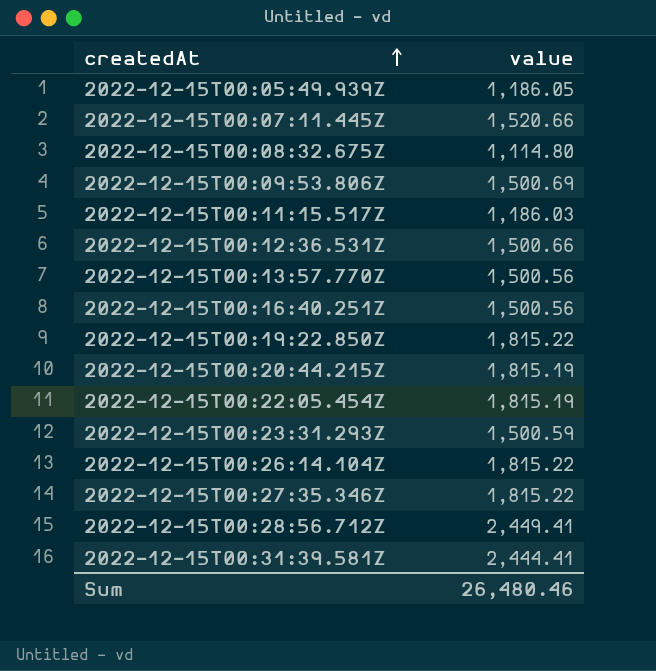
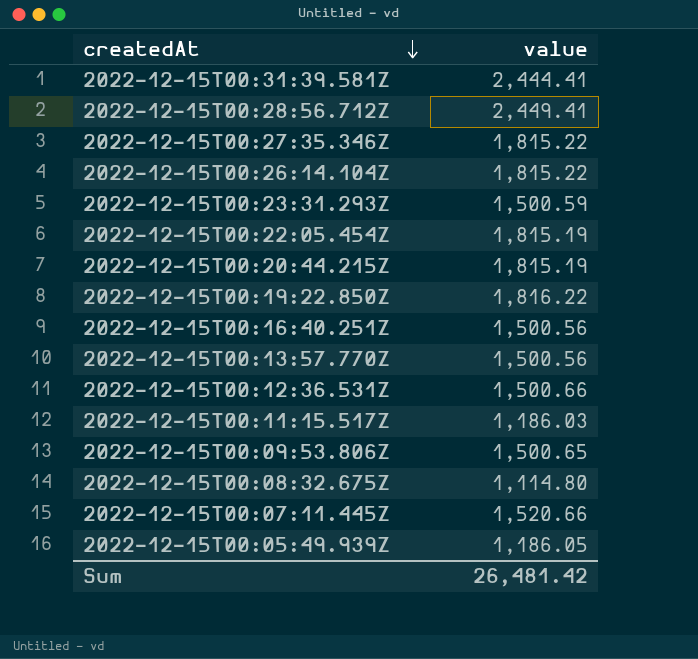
row order: createdAt ascending -> createdAt descending
2022-12-15T00:19:22.850Z | value: 1,815.22 -> 1,816.22
2022-12-15T00:09:53.806Z | value: 1,500.69 -> 1,500.65
Sum | value: 26,480.46 -> 26,481.42

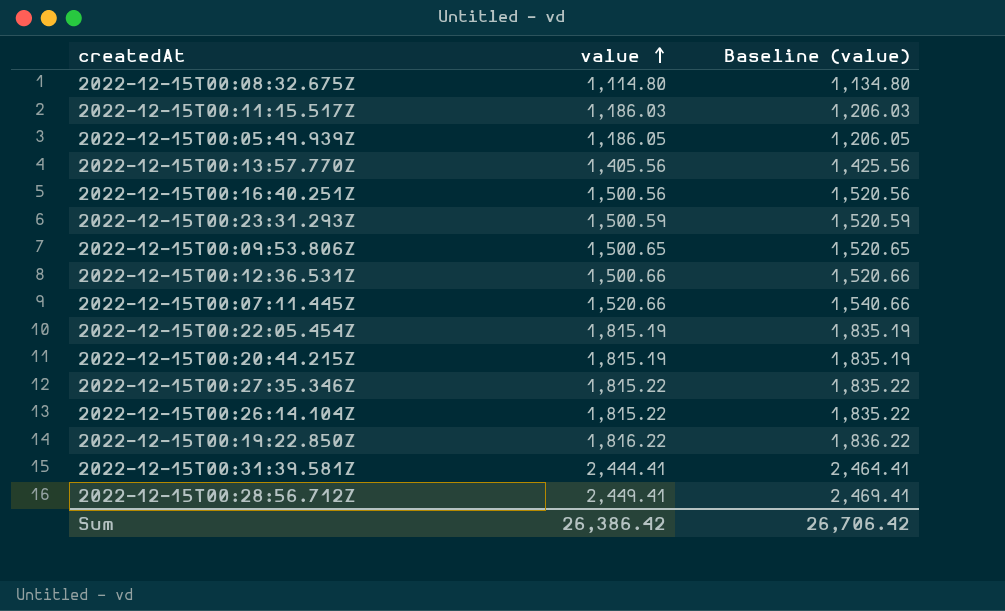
row order: createdAt descending -> value ascending
column Baseline (value) | formula: none -> [value] + 20
2022-12-15T00:13:57.770Z | value: 1,500.56 -> 1,405.56
Sum | value: 26,481.42 -> 26,386.42

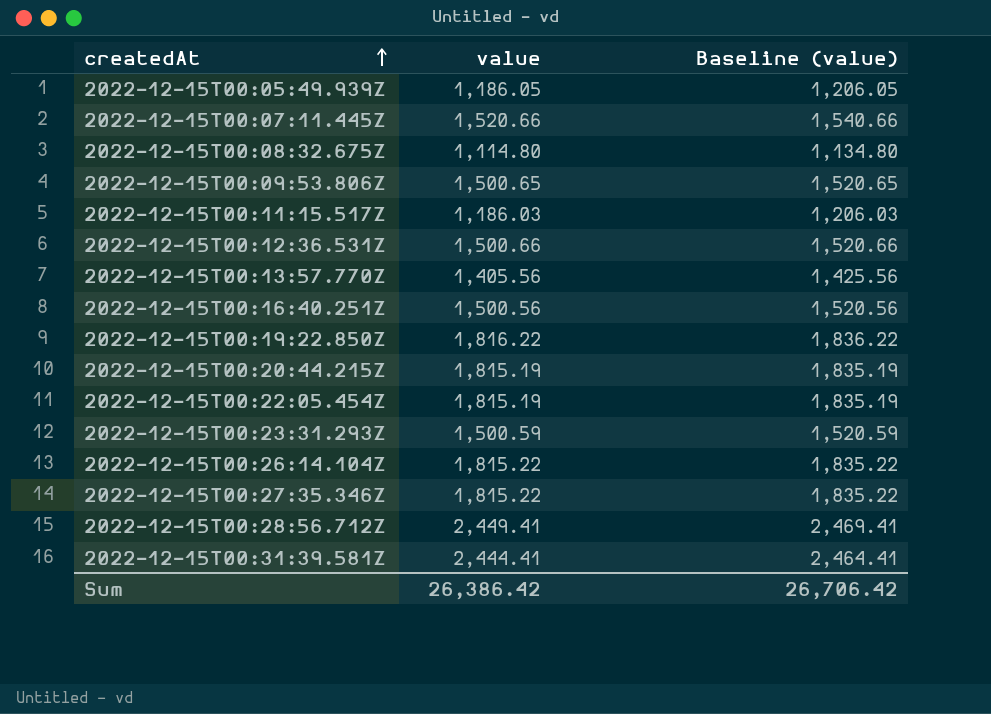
row order: value ascending -> createdAt ascending

